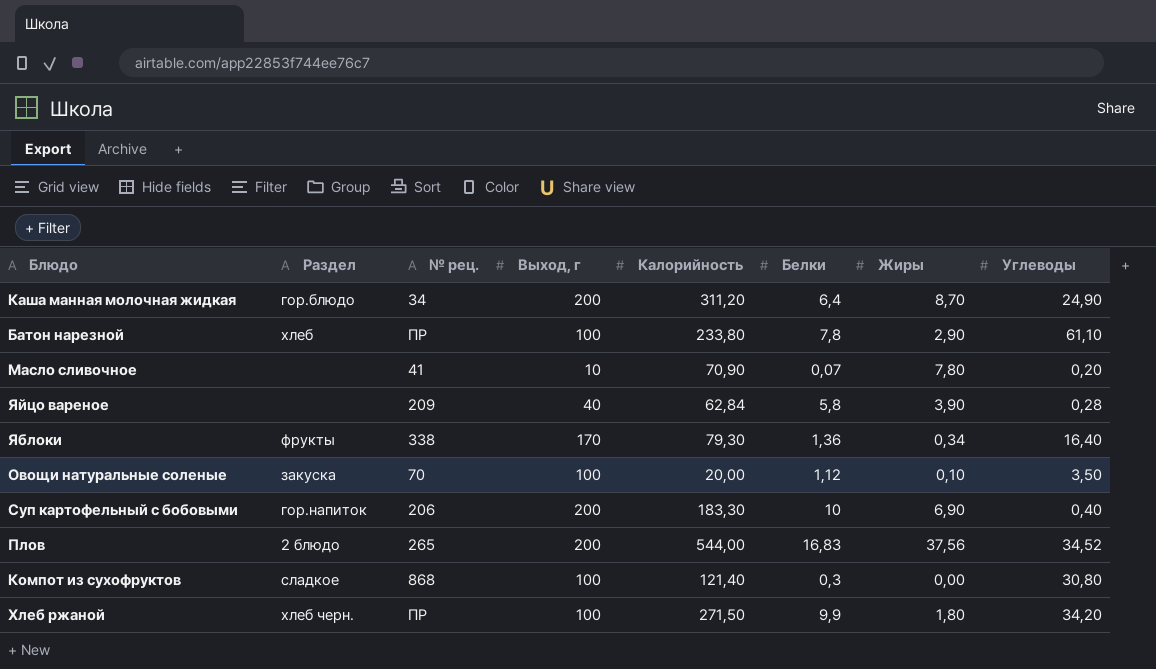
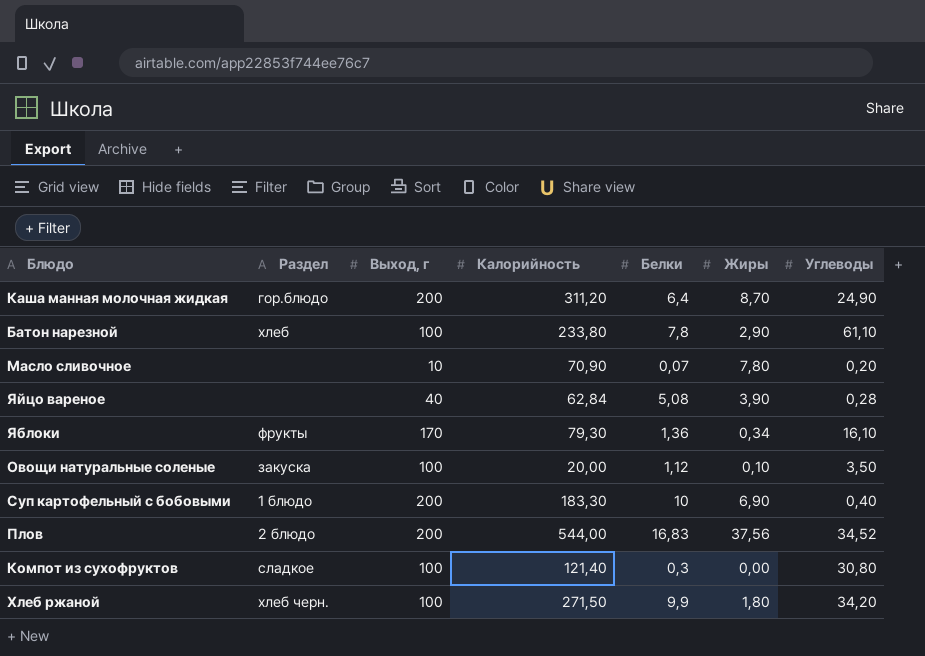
column № рец. | position: 3 -> none
Яйцо вареное | Белки: 5,8 -> 5,08
Яблоки | Углеводы: 16,40 -> 16,10
Суп картофельный с бобовыми | Раздел: гор.напиток -> 1 блюдо

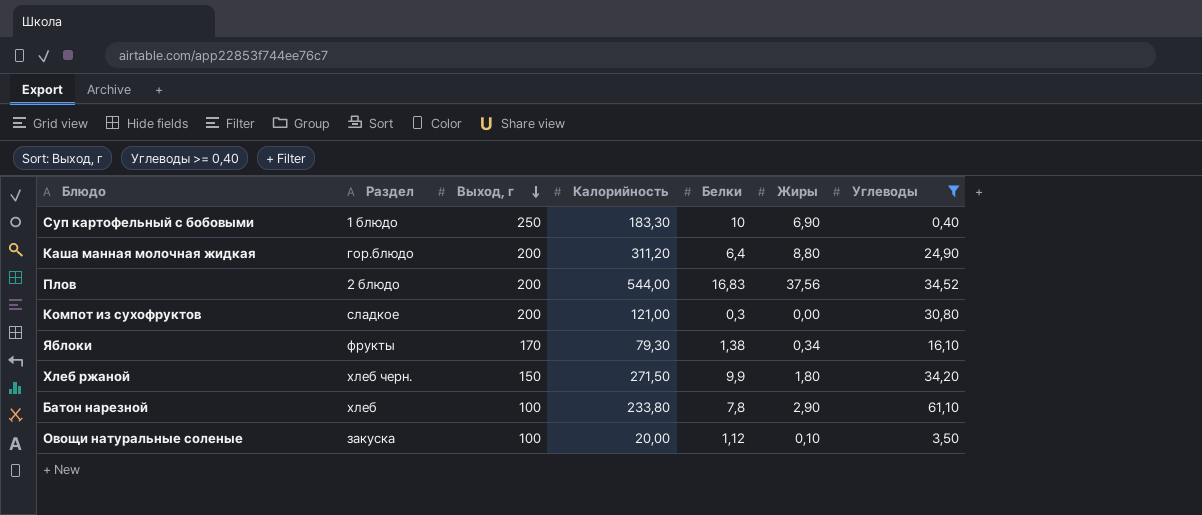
filter: none -> Углеводы >= 0,40
row order: none -> Выход, г descending
Суп картофельный с бобовыми | Выход, г: 200 -> 250
Каша манная молочная жидкая | Жиры: 8,70 -> 8,80
Компот из сухофруктов | Выход, г: 100 -> 200
Компот из сухофруктов | Калорийность: 121,40 -> 121,00
Яблоки | Белки: 1,36 -> 1,38
Хлеб ржаной | Выход, г: 100 -> 150

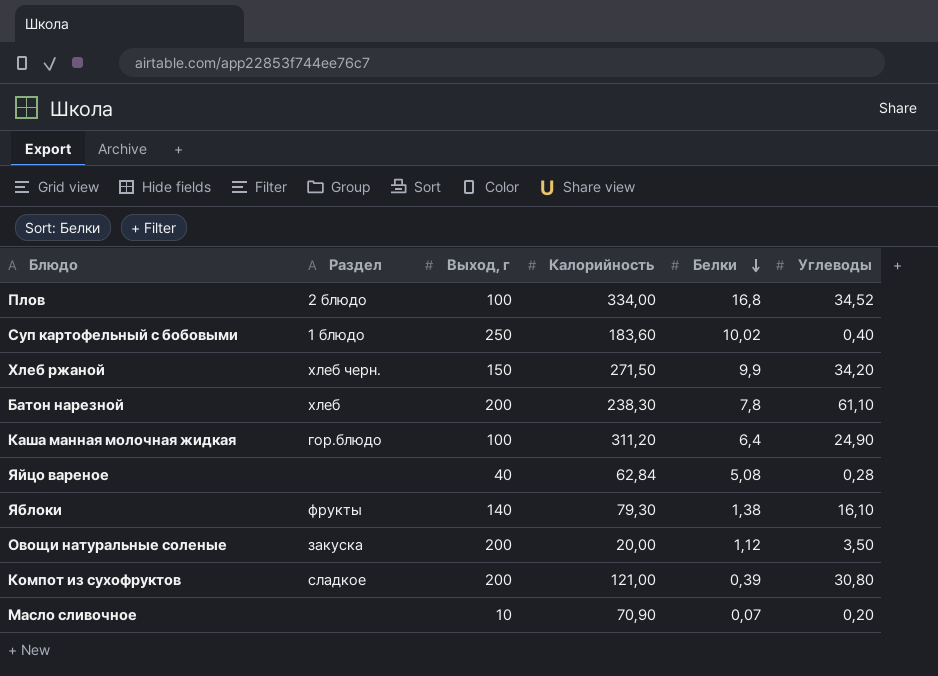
filter: Углеводы >= 0,40 -> none
row order: Выход, г descending -> Белки descending
column Жиры | position: 6 -> none
Плов | Выход, г: 200 -> 100
Плов | Калорийность: 544,00 -> 334,00
Плов | Белки: 16,83 -> 16,8
Суп картофельный с бобовыми | Калорийность: 183,30 -> 183,60
Суп картофельный с бобовыми | Белки: 10 -> 10,02
Батон нарезной | Выход, г: 100 -> 200
Батон нарезной | Калорийность: 233,80 -> 238,30
Каша манная молочная жидкая | Выход, г: 200 -> 100
Яблоки | Выход, г: 170 -> 140
Овощи натуральные соленые | Выход, г: 100 -> 200
Компот из сухофруктов | Белки: 0,3 -> 0,39

